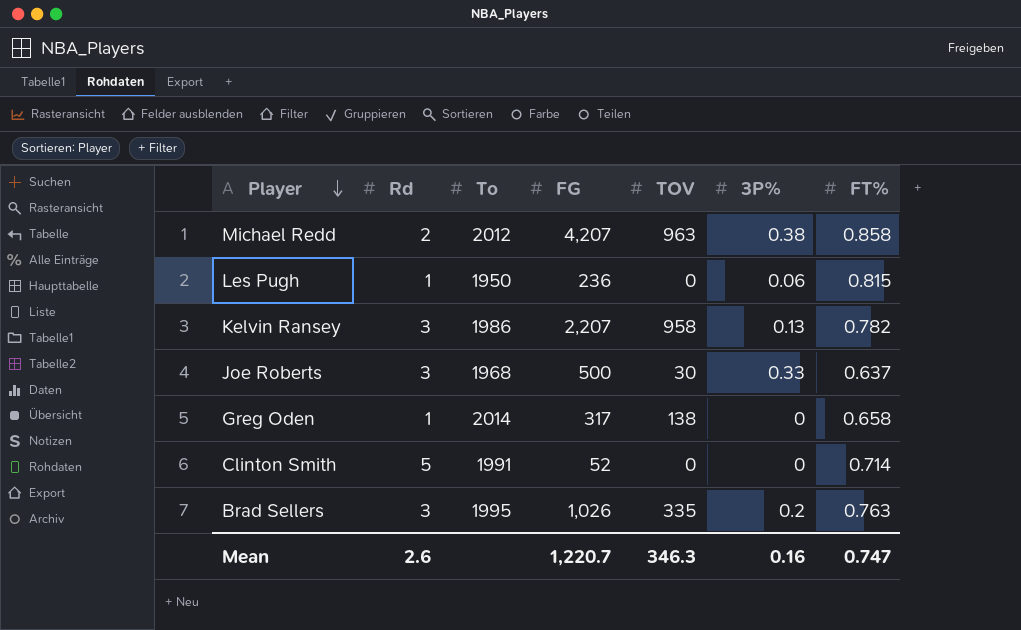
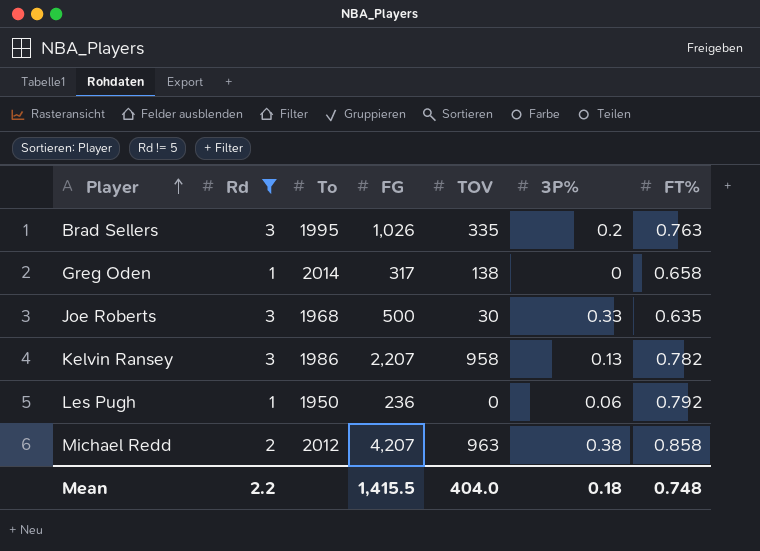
filter: none -> Rd != 5
row order: Player descending -> Player ascending
Joe Roberts | FT%: 0.637 -> 0.635
Les Pugh | FT%: 0.815 -> 0.792
Mean | Rd: 2.6 -> 2.2
Mean | FG: 1,220.7 -> 1,415.5
Mean | TOV: 346.3 -> 404.0
Mean | 3P%: 0.16 -> 0.18
Mean | FT%: 0.747 -> 0.748

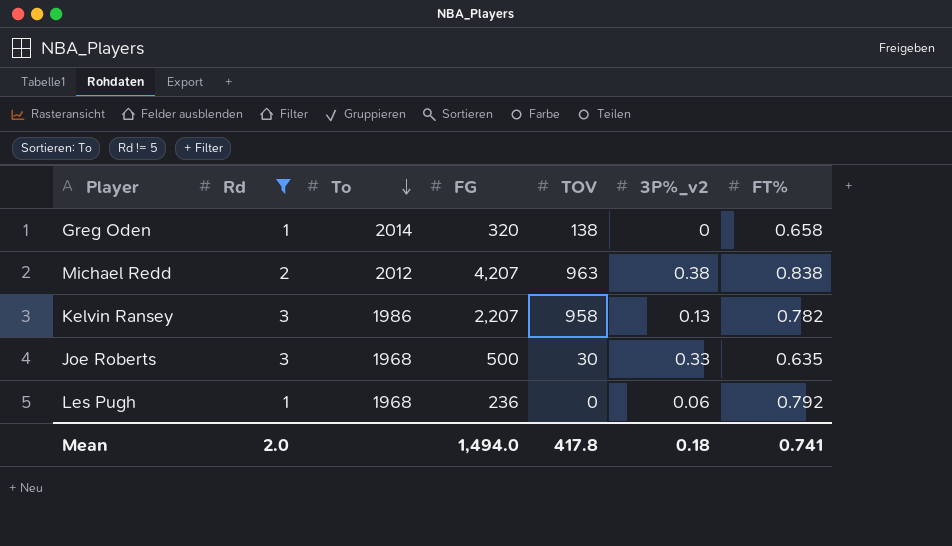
row order: Player ascending -> To descending
column name: 3P% -> 3P%_v2
row Brad Sellers: 3 | 1995 | 1,026 | 335 | 0.2 | 0.763 -> none
Greg Oden | FG: 317 -> 320
Michael Redd | FT%: 0.858 -> 0.838
Les Pugh | To: 1950 -> 1968
Mean | Rd: 2.2 -> 2.0
Mean | FG: 1,415.5 -> 1,494.0
Mean | TOV: 404.0 -> 417.8
Mean | FT%: 0.748 -> 0.741

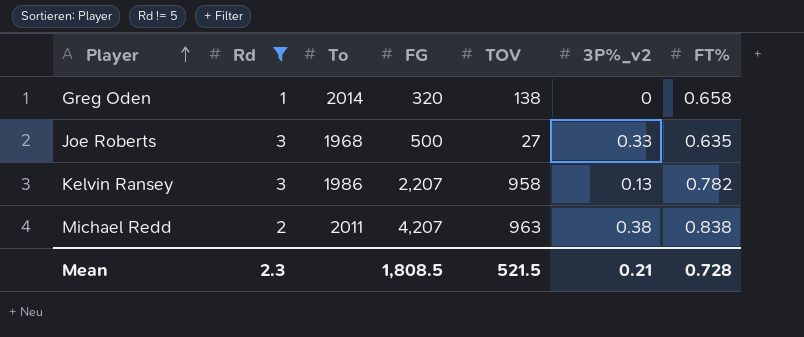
row order: To descending -> Player ascending
row Les Pugh: 1 | 1968 | 236 | 0 | 0.06 | 0.792 -> none
Joe Roberts | TOV: 30 -> 27
Michael Redd | To: 2012 -> 2011
Mean | Rd: 2.0 -> 2.3
Mean | FG: 1,494.0 -> 1,808.5
Mean | TOV: 417.8 -> 521.5
Mean | 3P%_v2: 0.18 -> 0.21
Mean | FT%: 0.741 -> 0.728

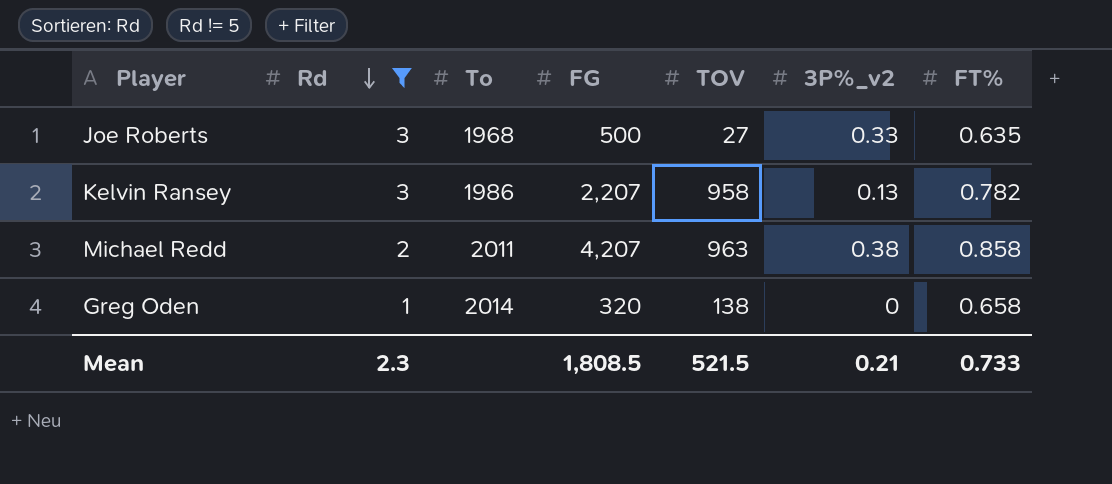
row order: Player ascending -> Rd descending
Michael Redd | FT%: 0.838 -> 0.858
Mean | FT%: 0.728 -> 0.733

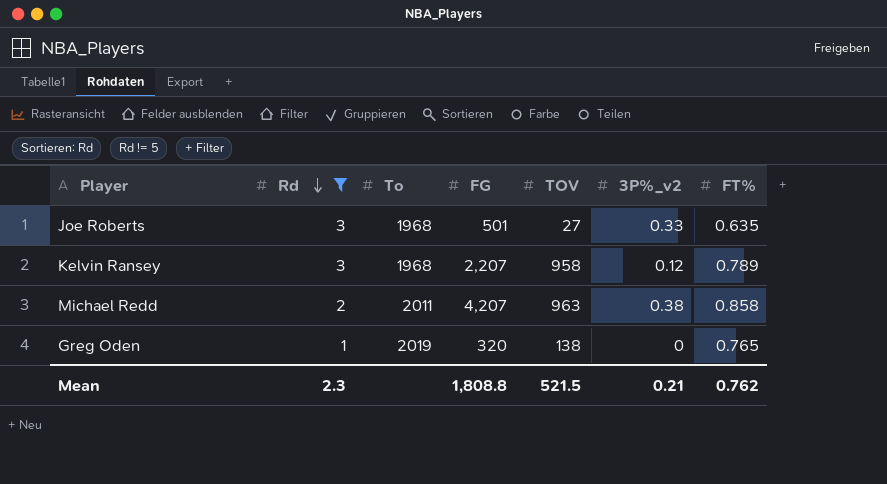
Joe Roberts | FG: 500 -> 501
Kelvin Ransey | To: 1986 -> 1968
Kelvin Ransey | 3P%_v2: 0.13 -> 0.12
Kelvin Ransey | FT%: 0.782 -> 0.789
Greg Oden | To: 2014 -> 2019
Greg Oden | FT%: 0.658 -> 0.765
Mean | FG: 1,808.5 -> 1,808.8
Mean | FT%: 0.733 -> 0.762

